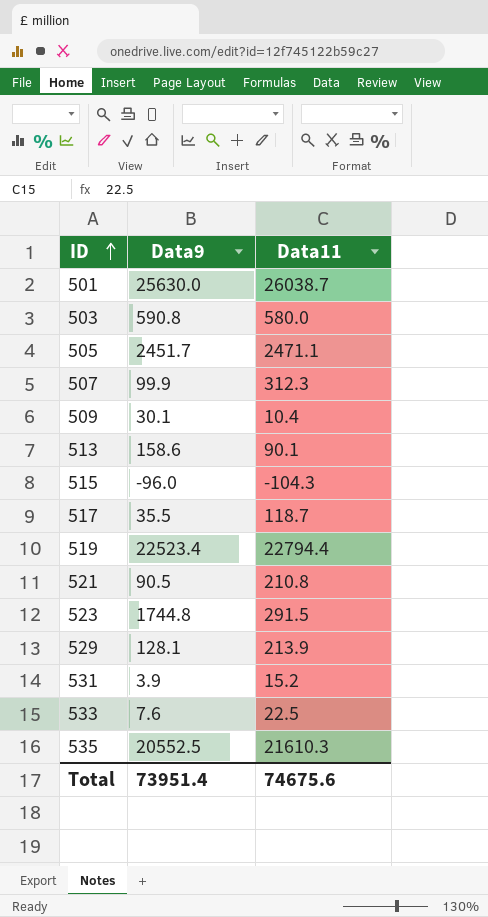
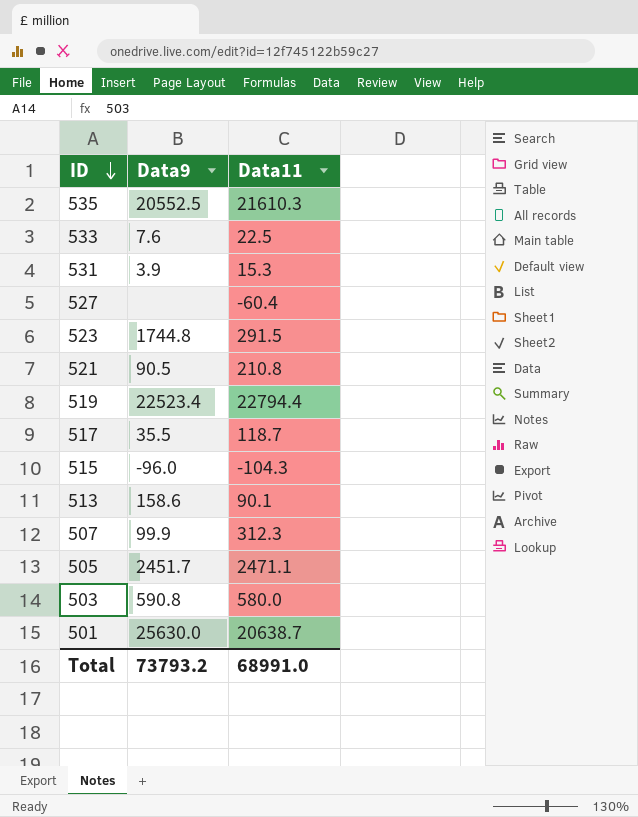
row order: ID ascending -> ID descending
row 509: 30.1 | 10.4 -> none
row 529: 128.1 | 213.9 -> none
531 | Data11: 15.2 -> 15.3
row 527: none -> none | -60.4
501 | Data11: 26038.7 -> 20638.7
Total | Data9: 73951.4 -> 73793.2
Total | Data11: 74675.6 -> 68991.0

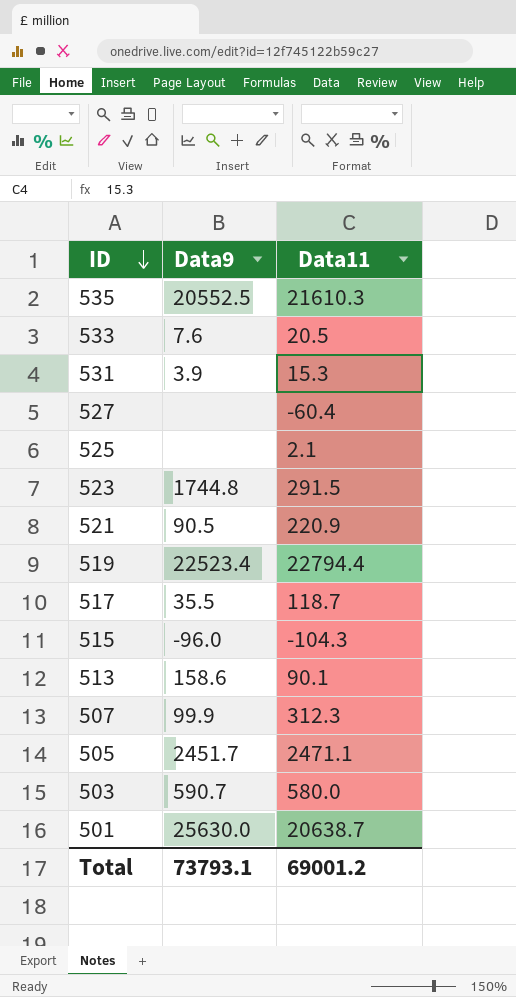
533 | Data11: 22.5 -> 20.5
row 525: none -> none | 2.1
521 | Data11: 210.8 -> 220.9
503 | Data9: 590.8 -> 590.7
Total | Data9: 73793.2 -> 73793.1
Total | Data11: 68991.0 -> 69001.2

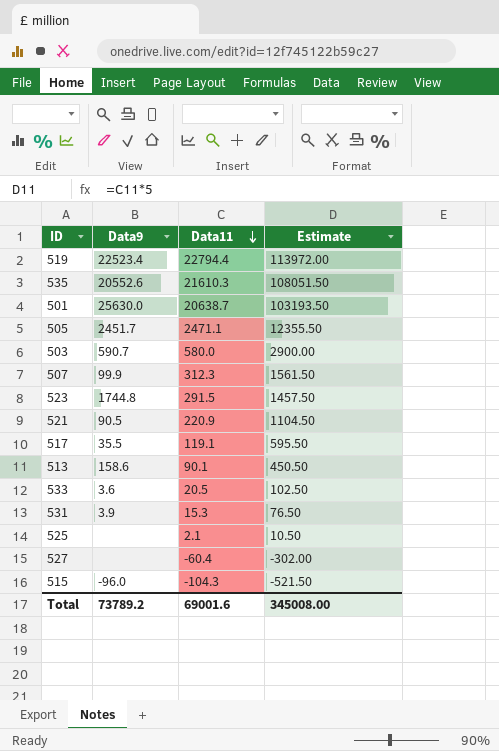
row order: ID descending -> Data11 descending
column Estimate | formula: none -> [Data11] * 5
535 | Data9: 20552.5 -> 20552.6
517 | Data11: 118.7 -> 119.1
533 | Data9: 7.6 -> 3.6
Total | Data9: 73793.1 -> 73789.2
Total | Data11: 69001.2 -> 69001.6

